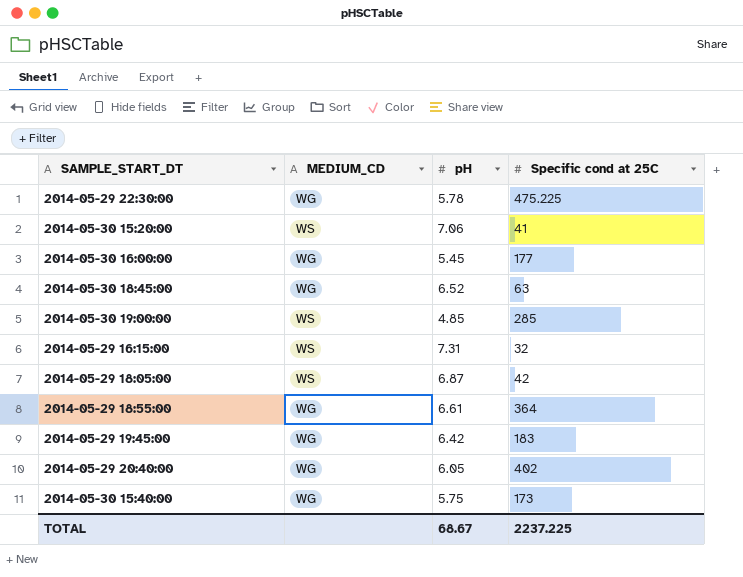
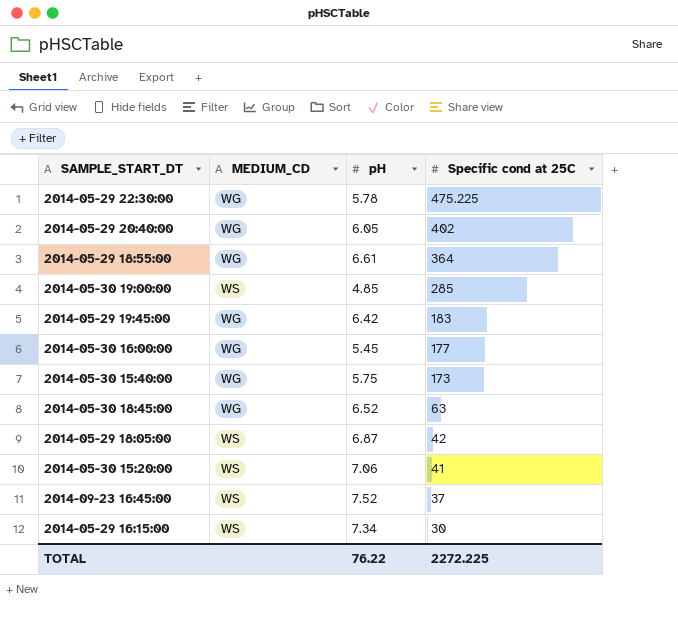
row order: none -> Specific cond at 25C descending
row 2014-09-23 16:45:00: none -> WS | 7.52 | 37
2014-05-29 16:15:00 | pH: 7.31 -> 7.34
2014-05-29 16:15:00 | Specific cond at 25C: 32 -> 30
TOTAL | pH: 68.67 -> 76.22
TOTAL | Specific cond at 25C: 2237.225 -> 2272.225

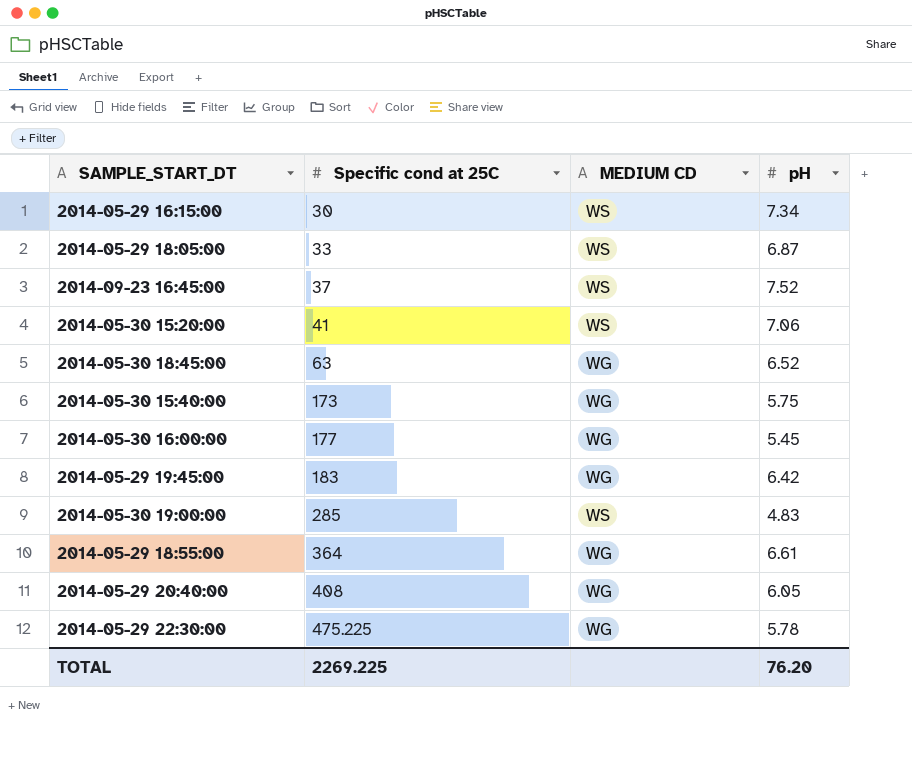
row order: Specific cond at 25C descending -> Specific cond at 25C ascending
column Specific cond at 25C | position: 4 -> 2
column name: MEDIUM_CD -> MEDIUM CD
2014-05-29 18:05:00 | Specific cond at 25C: 42 -> 33
2014-05-30 19:00:00 | pH: 4.85 -> 4.83
2014-05-29 20:40:00 | Specific cond at 25C: 402 -> 408
TOTAL | Specific cond at 25C: 2272.225 -> 2269.225
TOTAL | pH: 76.22 -> 76.20

